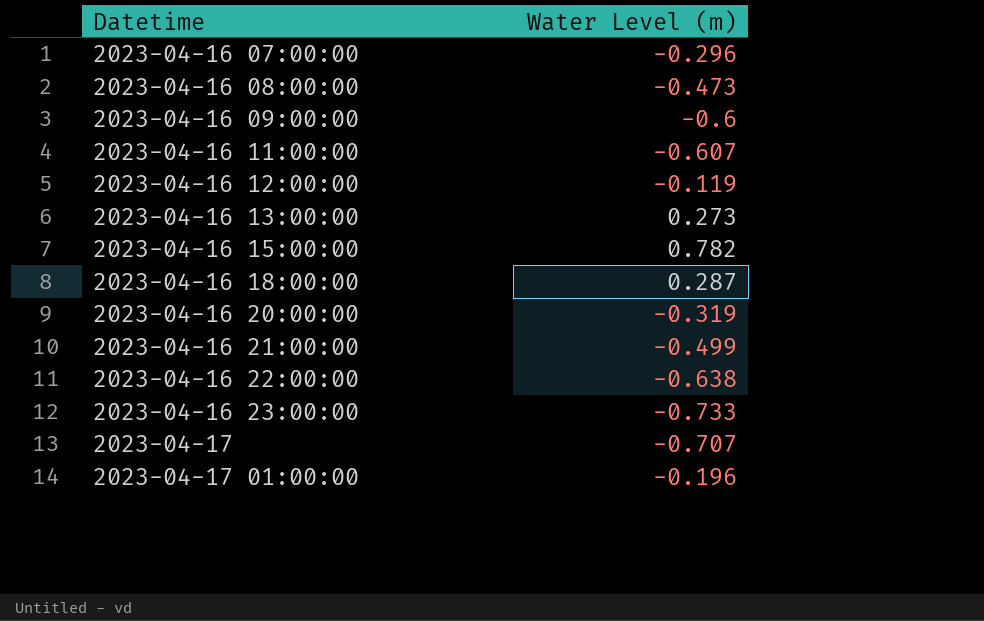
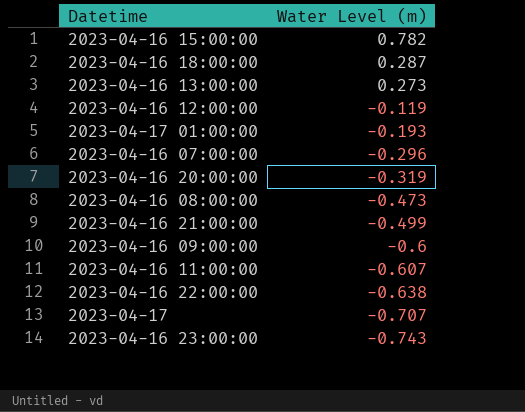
row order: Datetime ascending -> Water Level (m) descending
2023-04-17 01:00:00 | Water Level (m): -0.196 -> -0.193
2023-04-16 23:00:00 | Water Level (m): -0.733 -> -0.743

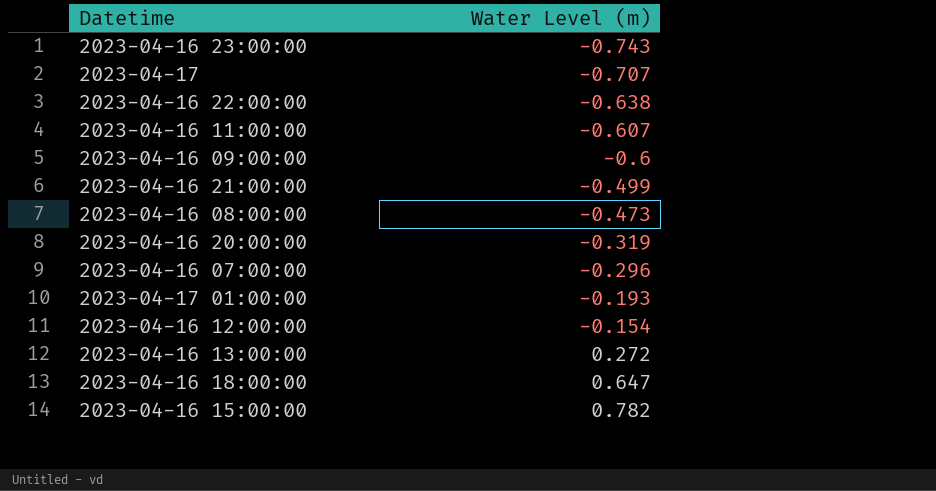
row order: Water Level (m) descending -> Water Level (m) ascending
2023-04-16 12:00:00 | Water Level (m): -0.119 -> -0.154
2023-04-16 13:00:00 | Water Level (m): 0.273 -> 0.272
2023-04-16 18:00:00 | Water Level (m): 0.287 -> 0.647

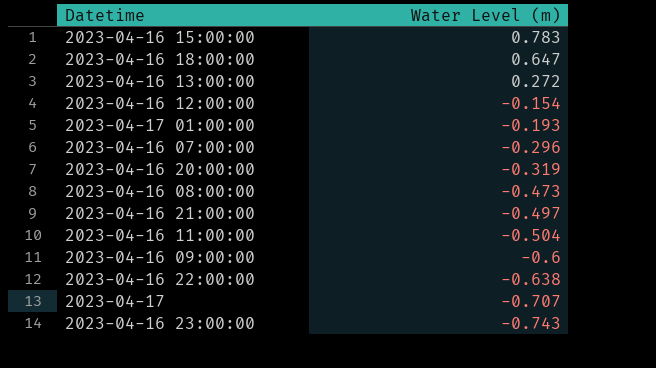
row order: Water Level (m) ascending -> Water Level (m) descending
2023-04-16 15:00:00 | Water Level (m): 0.782 -> 0.783
2023-04-16 21:00:00 | Water Level (m): -0.499 -> -0.497
2023-04-16 11:00:00 | Water Level (m): -0.607 -> -0.504

